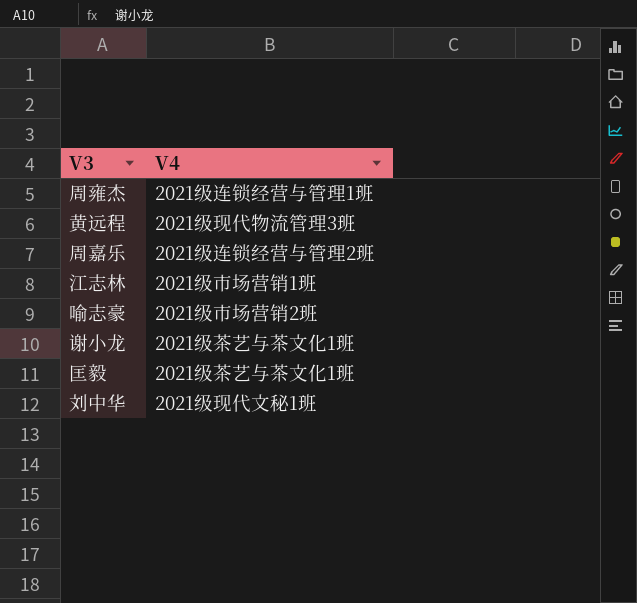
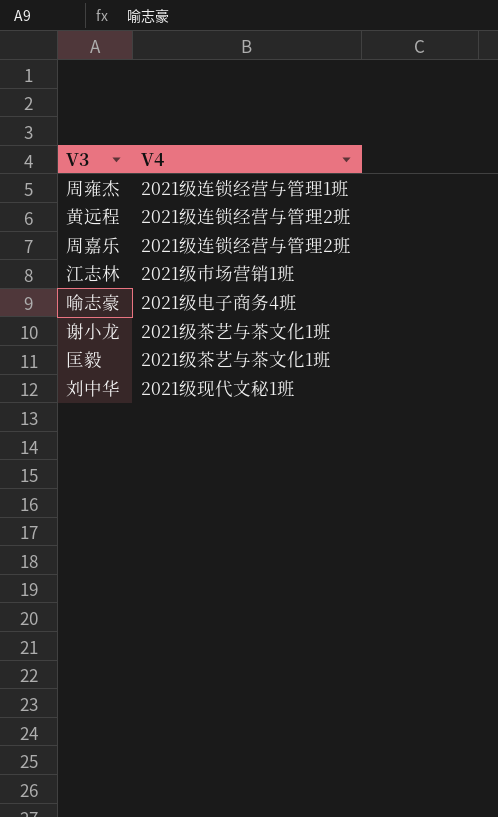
黄远程 | V4: 2021级现代物流管理3班 -> 2021级连锁经营与管理2班
喻志豪 | V4: 2021级市场营销2班 -> 2021级电子商务4班

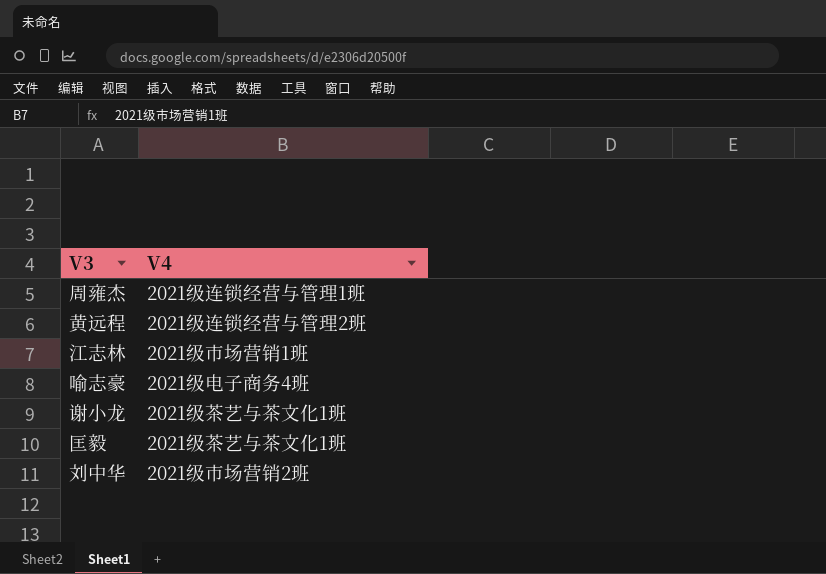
row 周嘉乐: 2021级连锁经营与管理2班 -> none
刘中华 | V4: 2021级现代文秘1班 -> 2021级市场营销2班

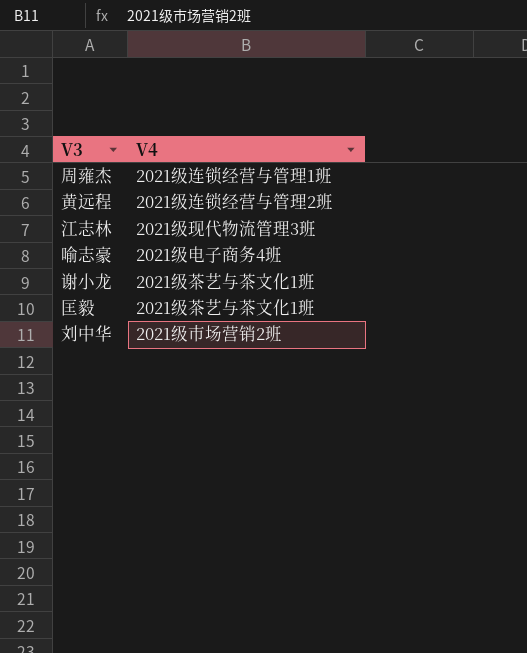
江志林 | V4: 2021级市场营销1班 -> 2021级现代物流管理3班

